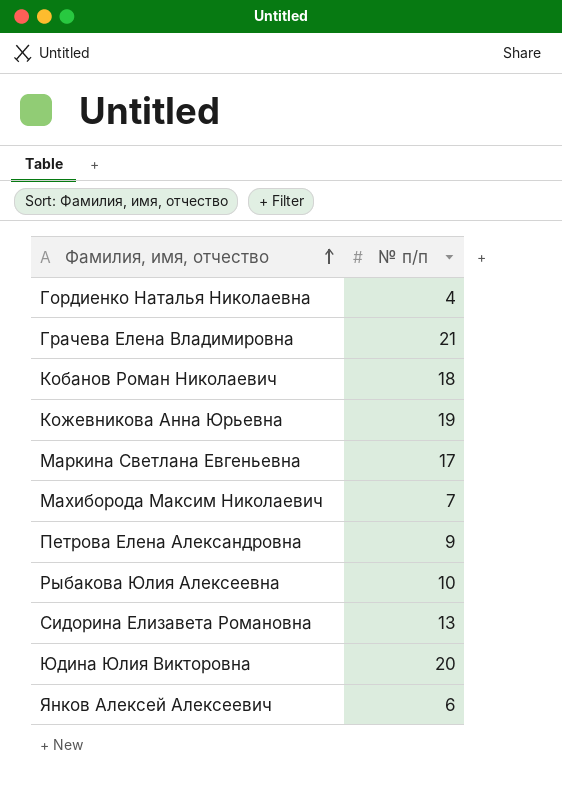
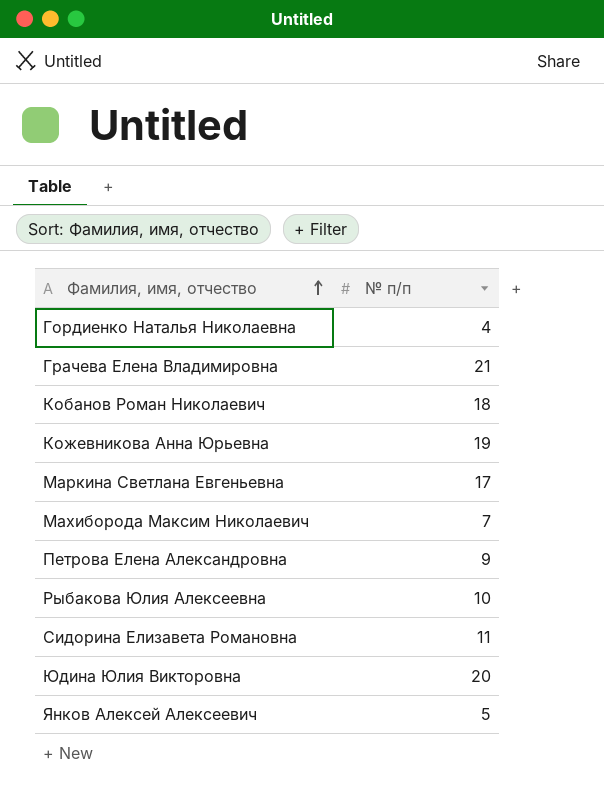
Сидорина Елизавета Романовна | № п/п: 13 -> 11
Янков Алексей Алексеевич | № п/п: 6 -> 5

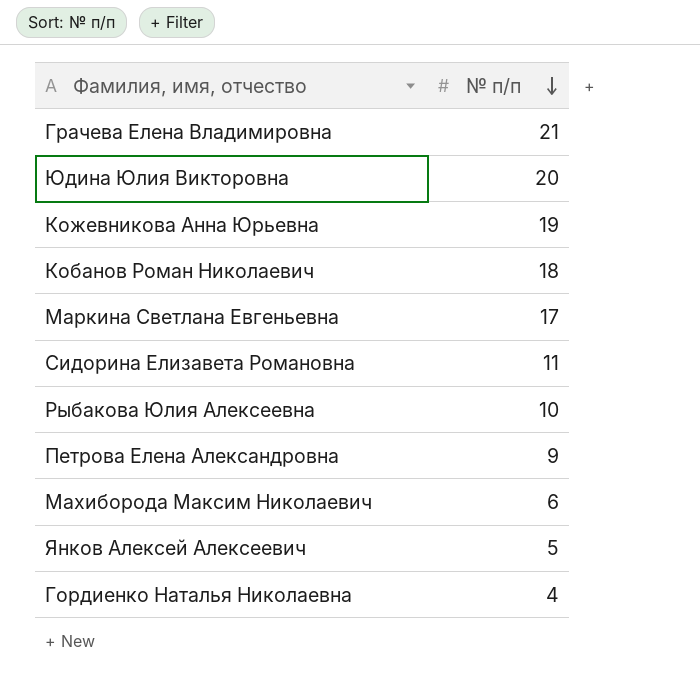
row order: Фамилия, имя, отчество ascending -> № п/п descending
Махиборода Максим Николаевич | № п/п: 7 -> 6

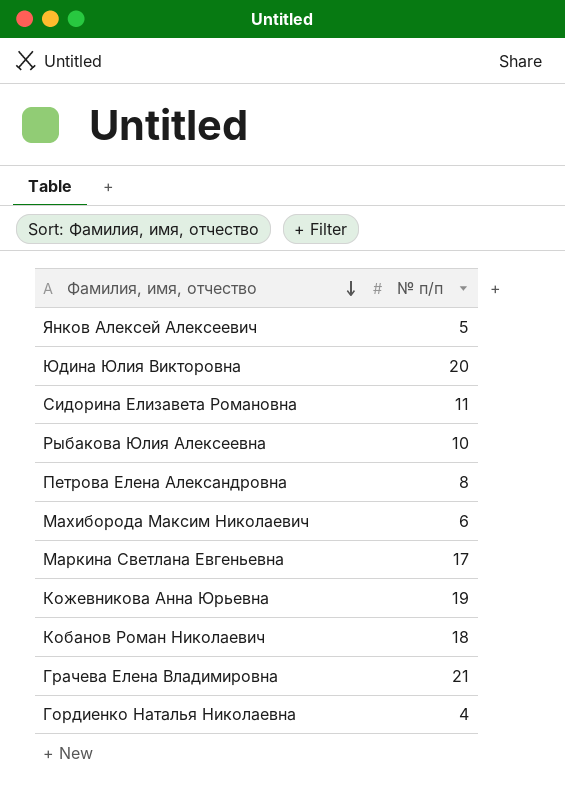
row order: № п/п descending -> Фамилия, имя, отчество descending
Петрова Елена Александровна | № п/п: 9 -> 8

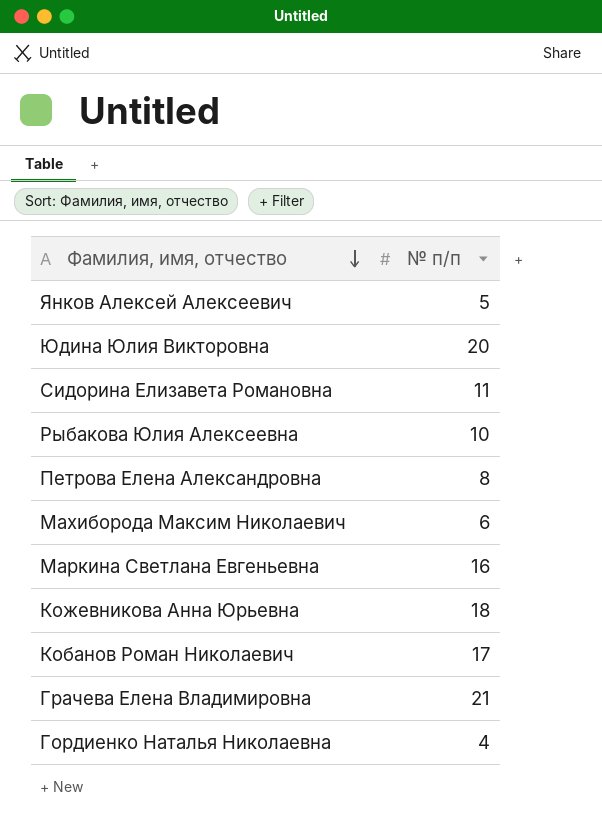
Маркина Светлана Евгеньевна | № п/п: 17 -> 16
Кожевникова Анна Юрьевна | № п/п: 19 -> 18
Кобанов Роман Николаевич | № п/п: 18 -> 17

